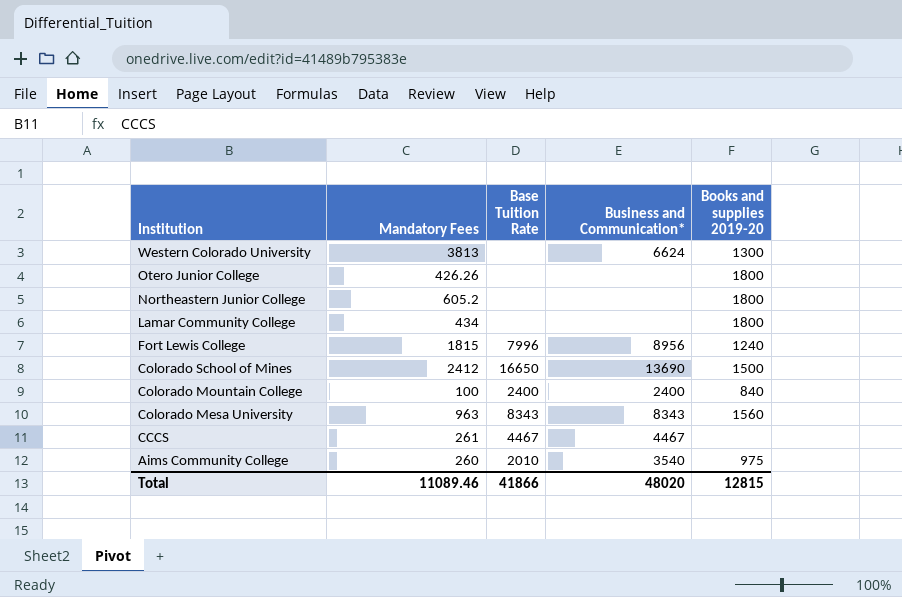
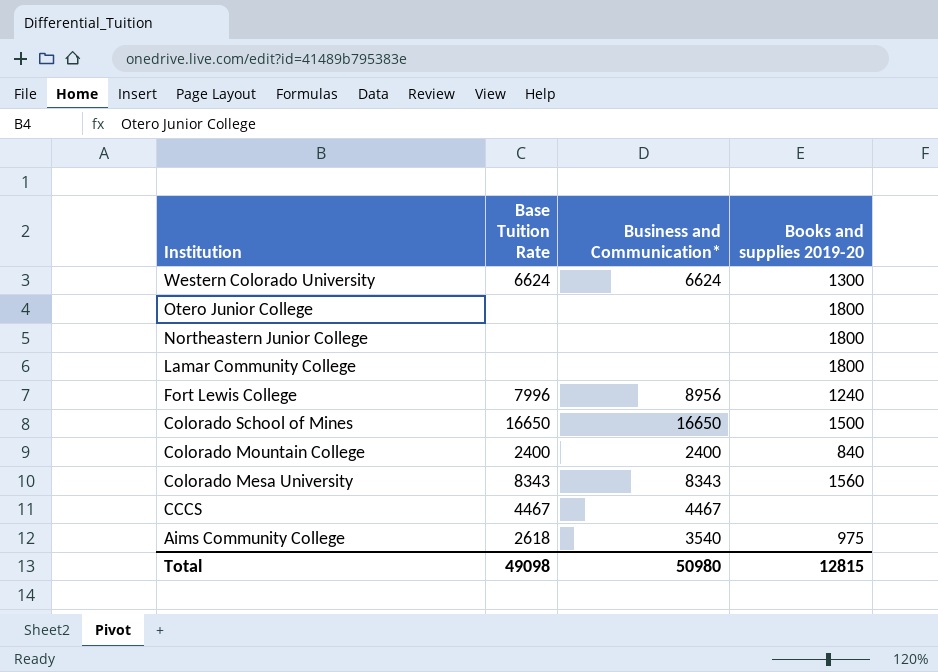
column Mandatory Fees | position: 2 -> none
Western Colorado University | Base Tuition Rate: none -> 6624
Colorado School of Mines | Business and Communication*: 13690 -> 16650
Aims Community College | Base Tuition Rate: 2010 -> 2618
Total | Base Tuition Rate: 41866 -> 49098
Total | Business and Communication*: 48020 -> 50980

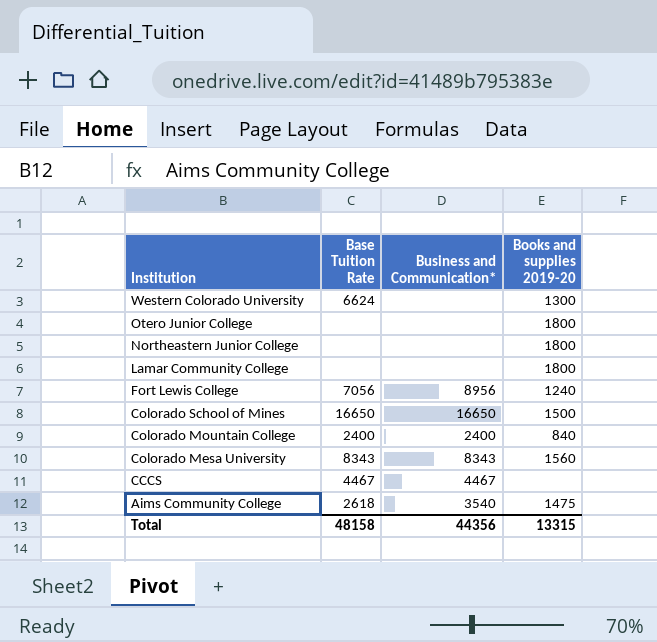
Western Colorado University | Business and Communication*: 6624 -> none
Fort Lewis College | Base Tuition Rate: 7996 -> 7056
Aims Community College | Books and supplies 2019-20: 975 -> 1475
Total | Base Tuition Rate: 49098 -> 48158
Total | Business and Communication*: 50980 -> 44356
Total | Books and supplies 2019-20: 12815 -> 13315

